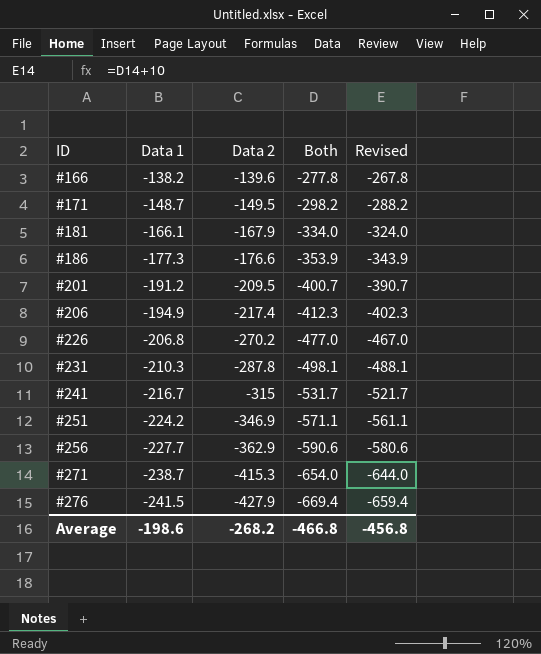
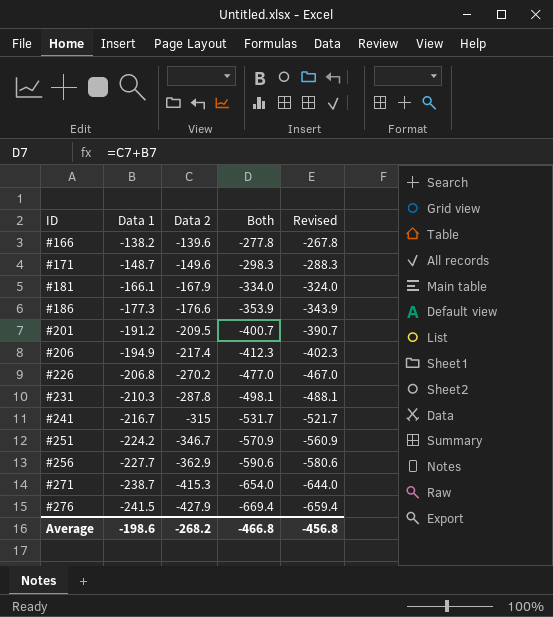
#171 | Data 2: -149.5 -> -149.6
#171 | Both: -298.2 -> -298.3
#171 | Revised: -288.2 -> -288.3
#251 | Data 2: -346.9 -> -346.7
#251 | Both: -571.1 -> -570.9
#251 | Revised: -561.1 -> -560.9

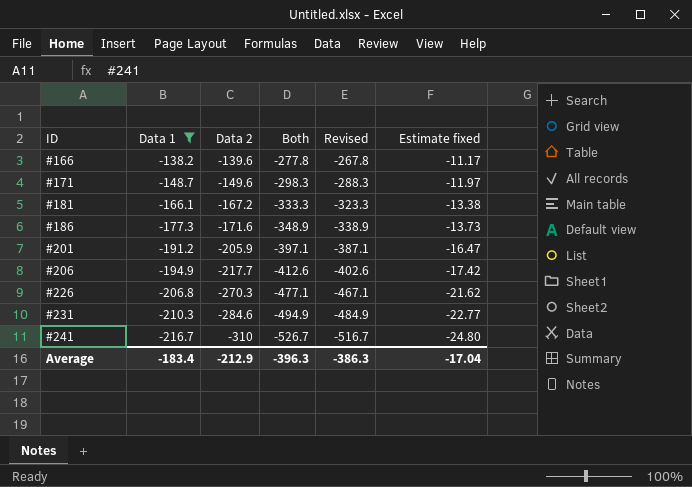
filter: none -> Data 1 >= -216.7
column Estimate fixed | formula: none -> [Data 2] * 0.08
#181 | Data 2: -167.9 -> -167.2
#181 | Both: -334.0 -> -333.3
#181 | Revised: -324.0 -> -323.3
#186 | Data 2: -176.6 -> -171.6
#186 | Both: -353.9 -> -348.9
#186 | Revised: -343.9 -> -338.9
#201 | Data 2: -209.5 -> -205.9
#201 | Both: -400.7 -> -397.1
#201 | Revised: -390.7 -> -387.1
#206 | Data 2: -217.4 -> -217.7
#206 | Both: -412.3 -> -412.6
#206 | Revised: -402.3 -> -402.6
#226 | Data 2: -270.2 -> -270.3
#226 | Both: -477.0 -> -477.1
#226 | Revised: -467.0 -> -467.1
#231 | Data 2: -287.8 -> -284.6
#231 | Both: -498.1 -> -494.9
#231 | Revised: -488.1 -> -484.9
#241 | Data 2: -315 -> -310
#241 | Both: -531.7 -> -526.7
#241 | Revised: -521.7 -> -516.7
Average | Data 1: -198.6 -> -183.4
Average | Data 2: -268.2 -> -212.9
Average | Both: -466.8 -> -396.3
Average | Revised: -456.8 -> -386.3

